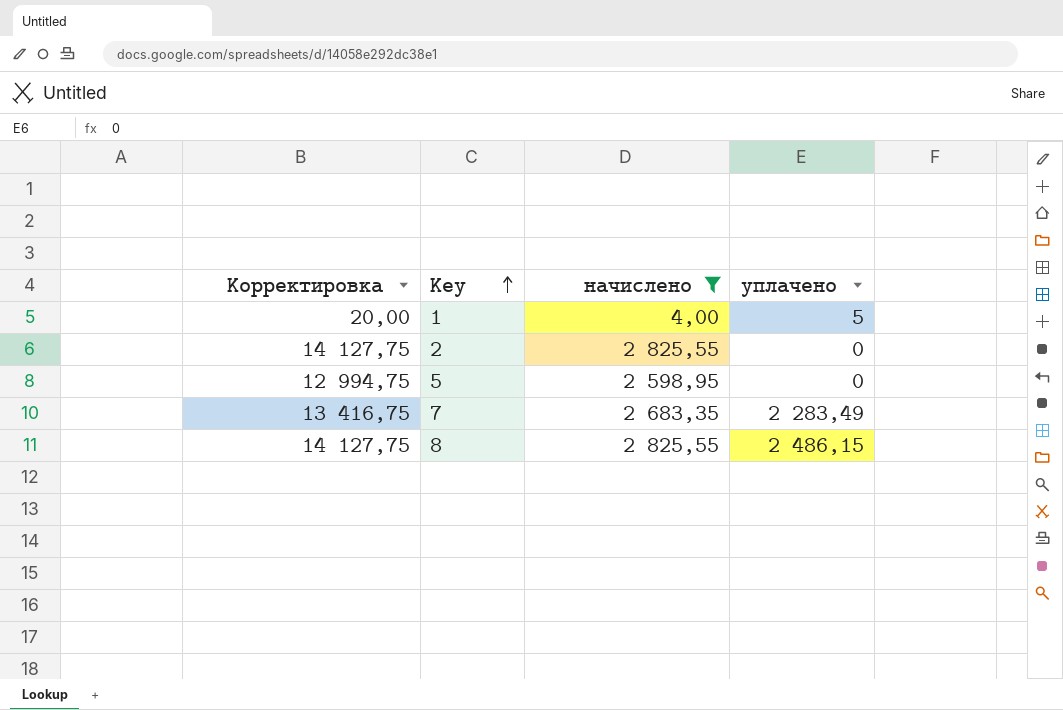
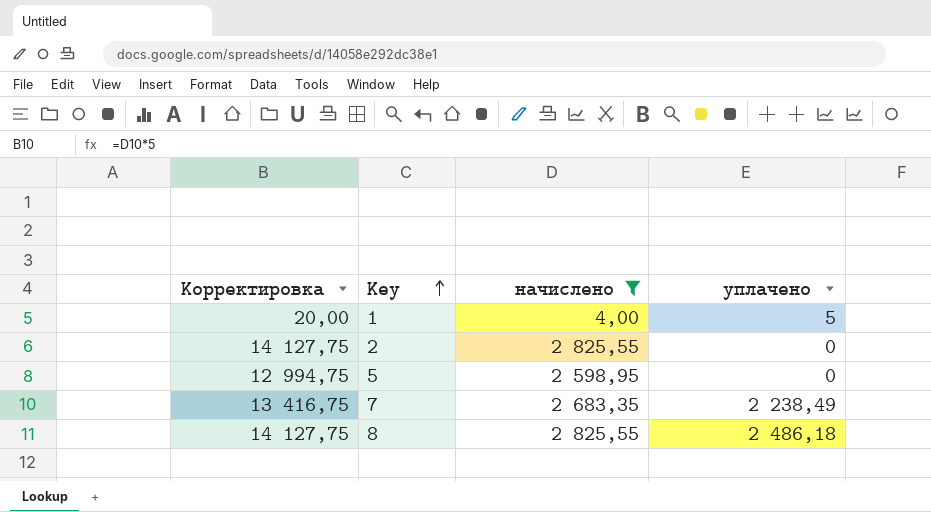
7 | уплачено: 2 283,49 -> 2 238,49
8 | уплачено: 2 486,15 -> 2 486,18

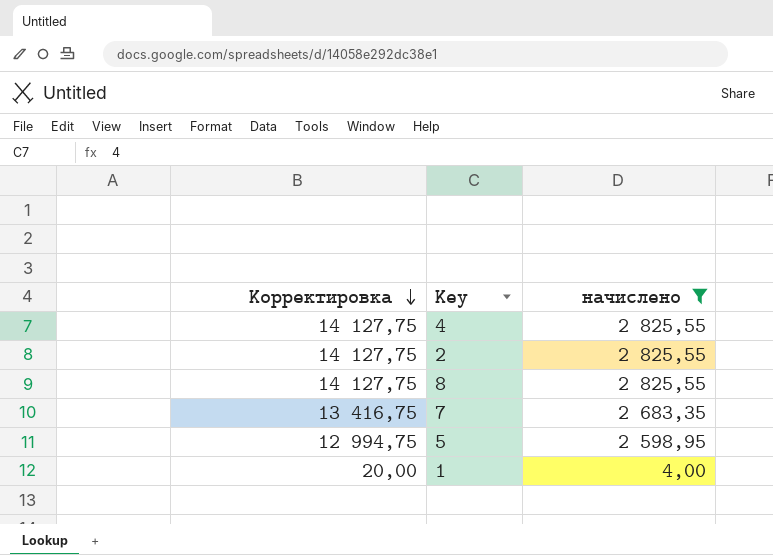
row order: Key ascending -> Корректировка descending
column уплачено | position: 4 -> none
row 4: none -> 14 127,75 | 2 825,55

